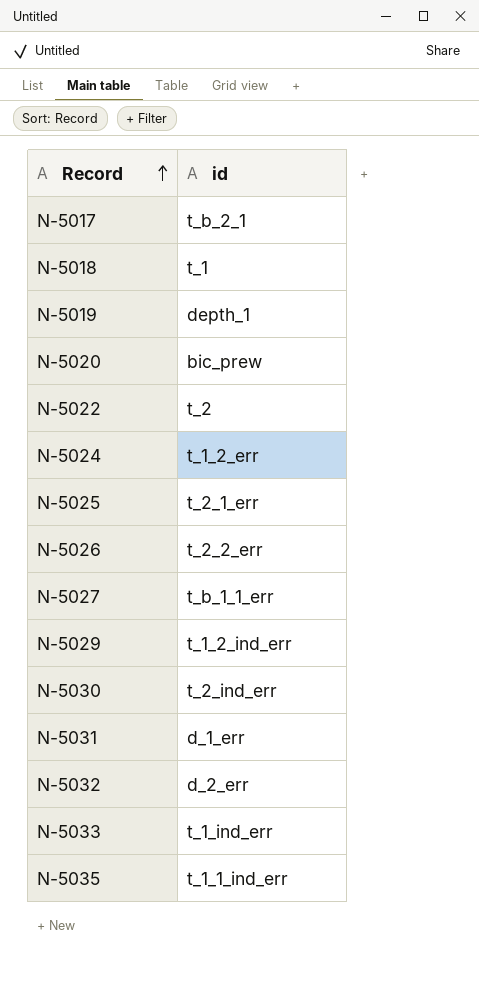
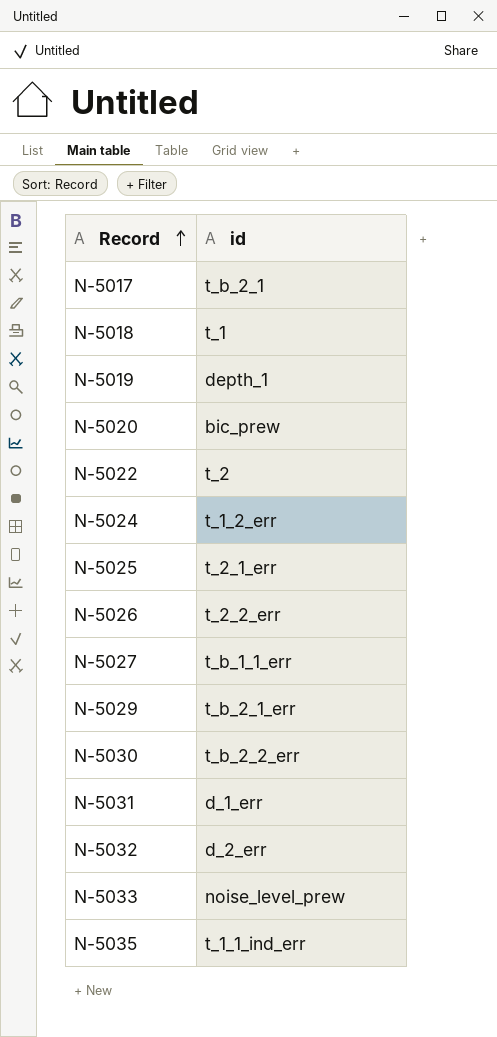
N-5029 | id: t_1_2_ind_err -> t_b_2_1_err
N-5030 | id: t_2_ind_err -> t_b_2_2_err
N-5033 | id: t_1_ind_err -> noise_level_prew

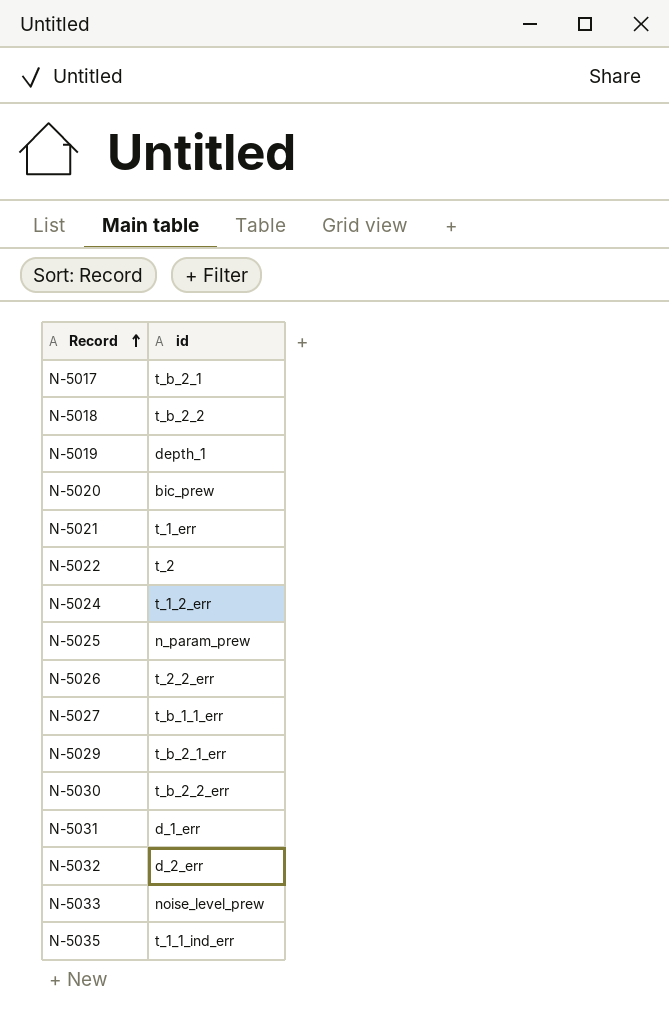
N-5018 | id: t_1 -> t_b_2_2
row N-5021: none -> t_1_err
N-5025 | id: t_2_1_err -> n_param_prew

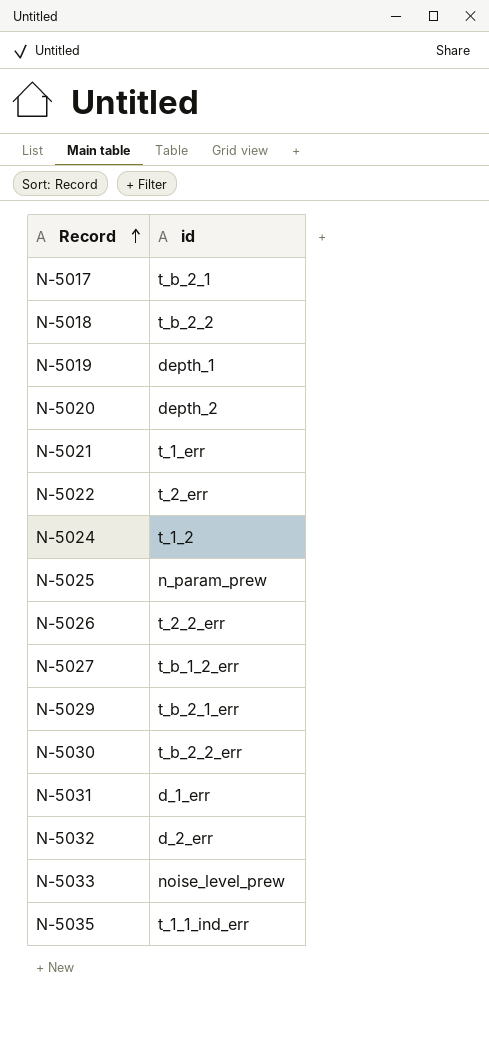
N-5020 | id: bic_prew -> depth_2
N-5022 | id: t_2 -> t_2_err
N-5024 | id: t_1_2_err -> t_1_2
N-5027 | id: t_b_1_1_err -> t_b_1_2_err

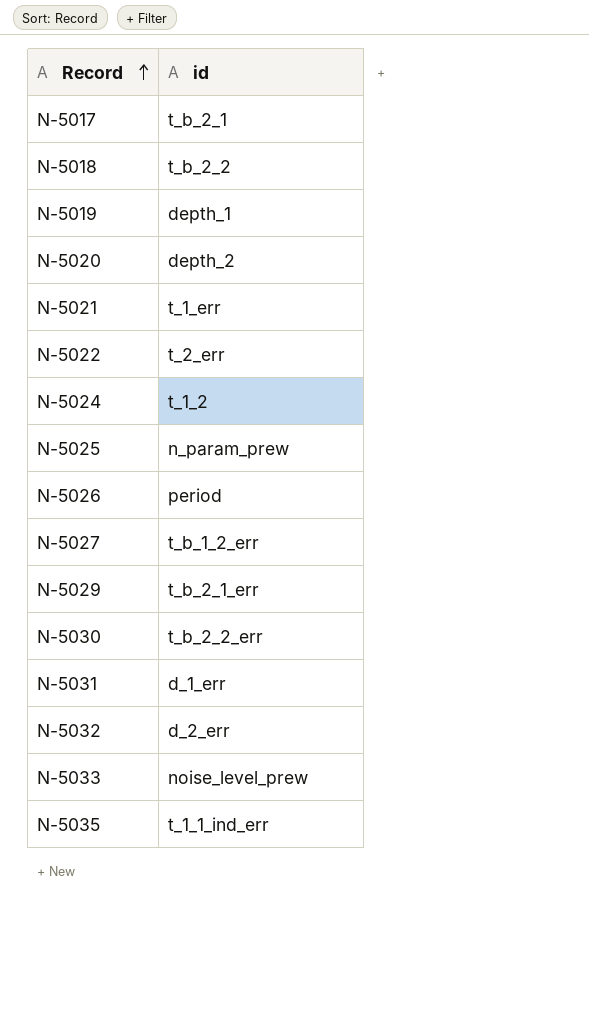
N-5026 | id: t_2_2_err -> period

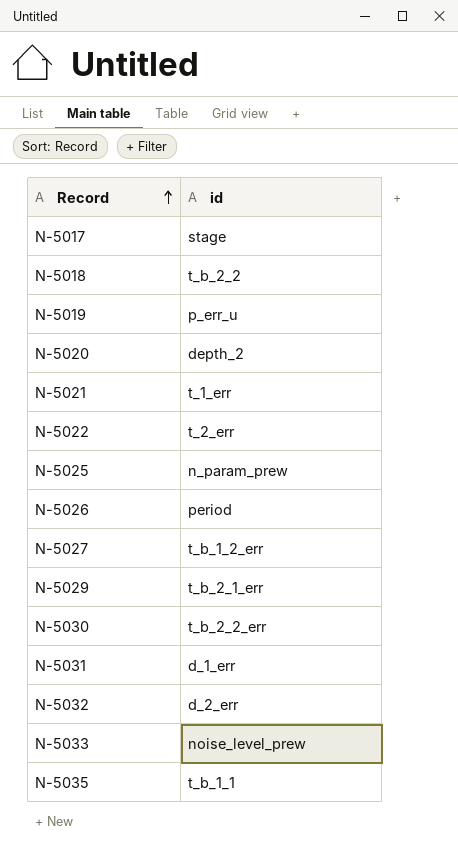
row N-5024: t_1_2 -> none
N-5017 | id: t_b_2_1 -> stage
N-5019 | id: depth_1 -> p_err_u
N-5035 | id: t_1_1_ind_err -> t_b_1_1

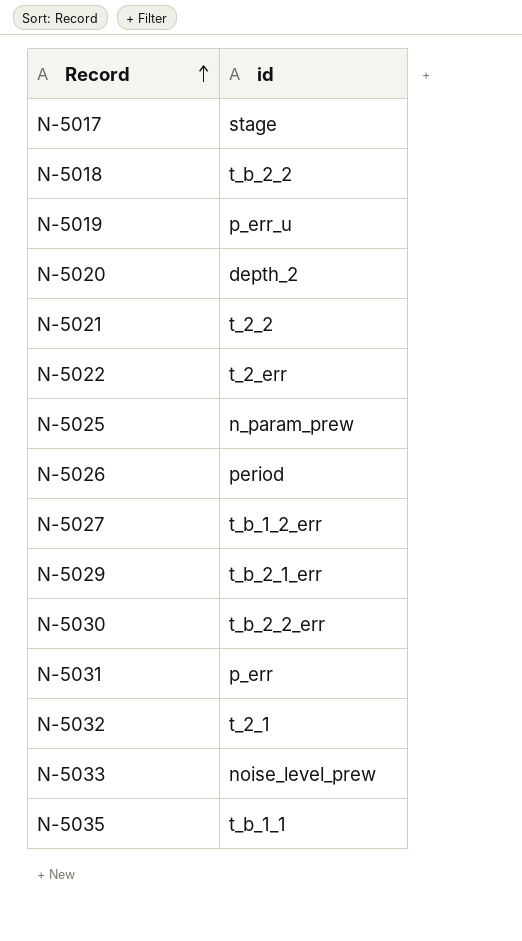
N-5021 | id: t_1_err -> t_2_2
N-5031 | id: d_1_err -> p_err
N-5032 | id: d_2_err -> t_2_1

